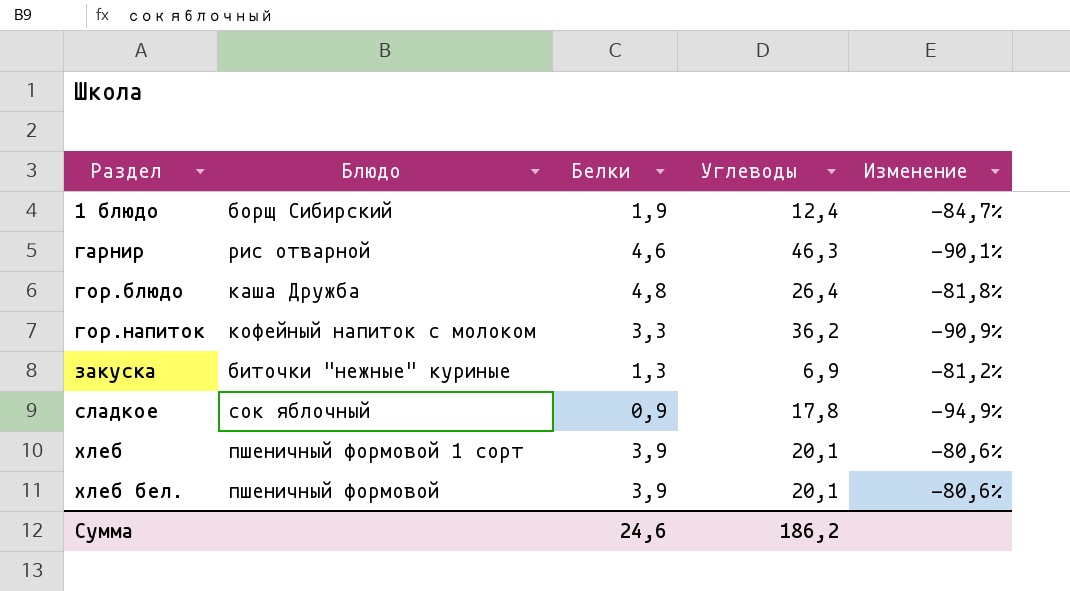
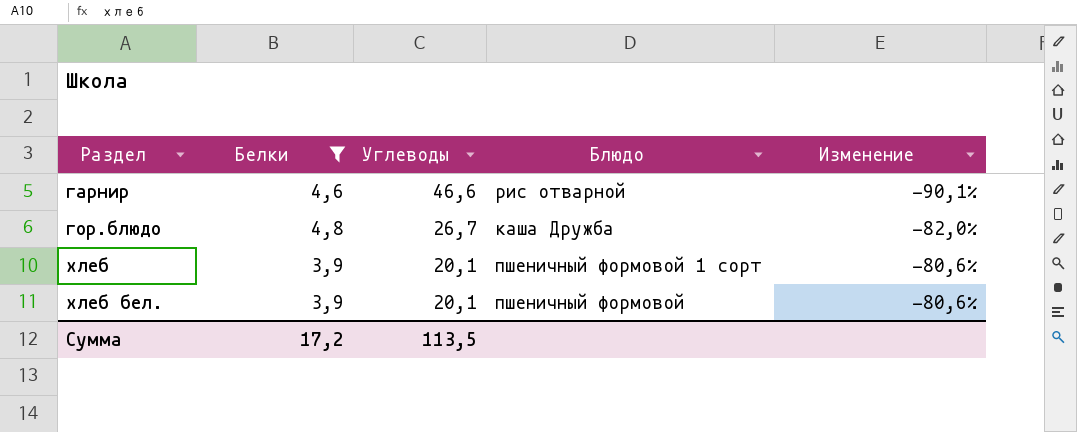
filter: none -> Белки >= 3,9
column Блюдо | position: 2 -> 4
гарнир | Углеводы: 46,3 -> 46,6
гор.блюдо | Углеводы: 26,4 -> 26,7
гор.блюдо | Изменение: -81,8% -> -82,0%
Сумма | Белки: 24,6 -> 17,2
Сумма | Углеводы: 186,2 -> 113,5

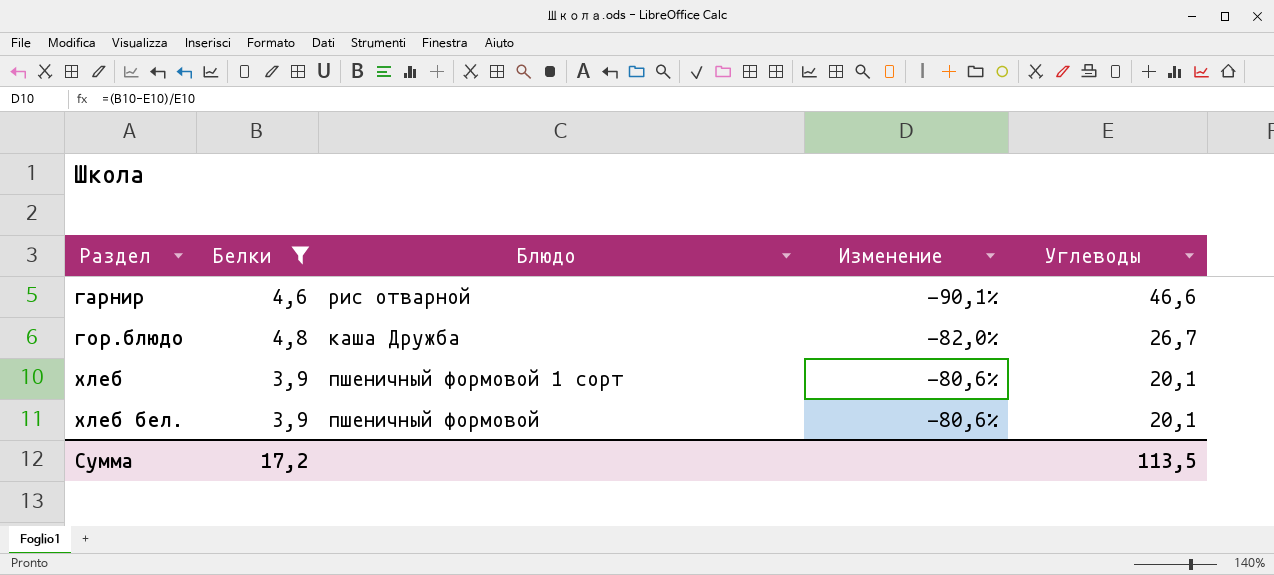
column Углеводы | position: 3 -> 5

